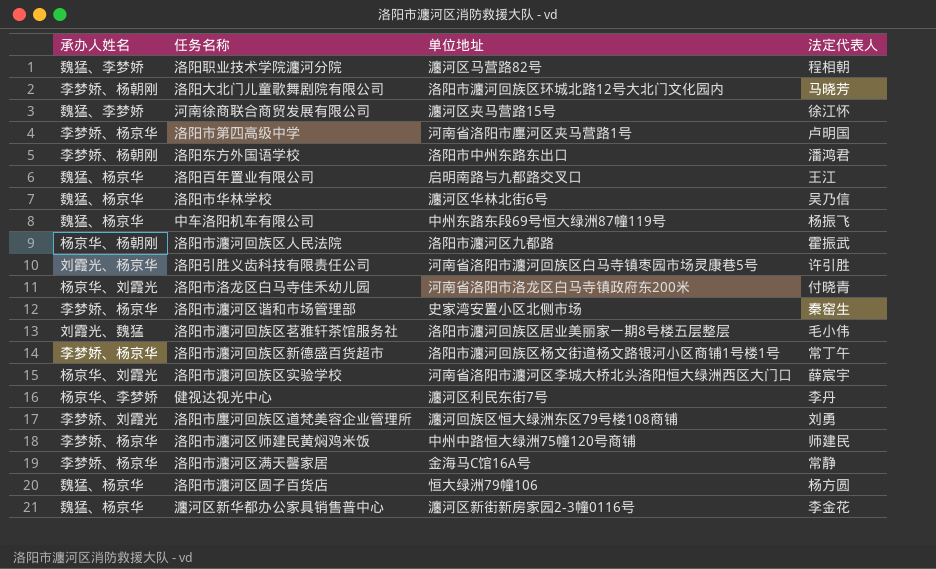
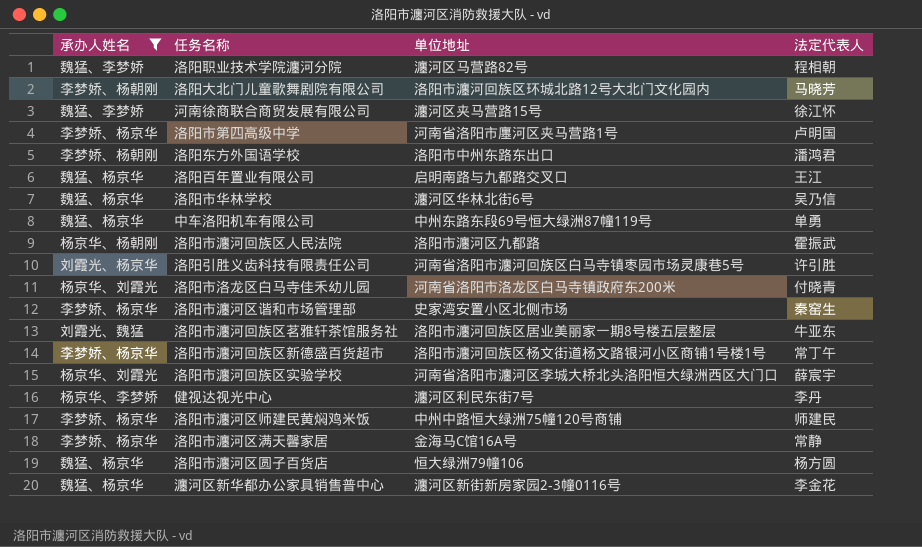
filter: none -> 承办人姓名 != 李梦娇、刘霞光
中车洛阳机车有限公司 | 法定代表人: 杨振飞 -> 单勇
洛阳市瀍河回族区茗雅轩茶馆服务社 | 法定代表人: 毛小伟 -> 牛亚东

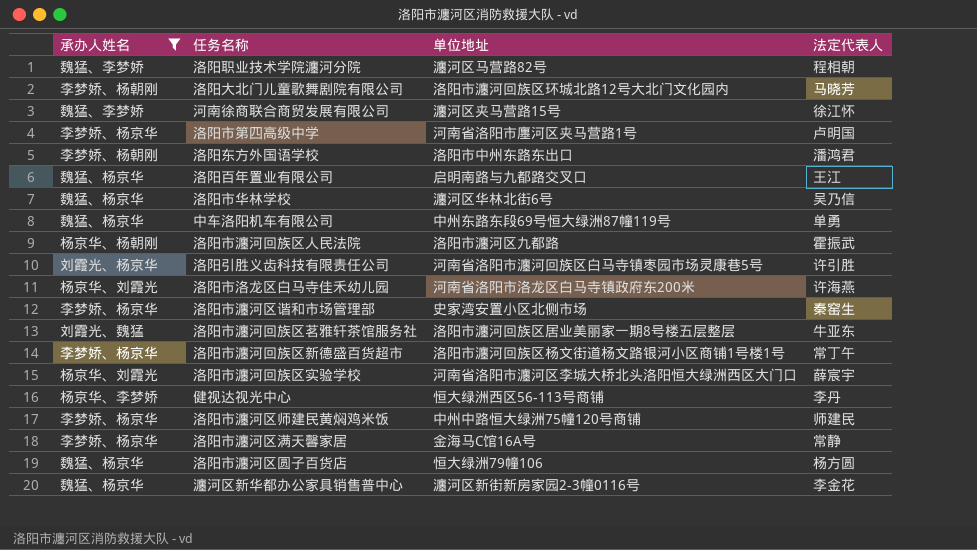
洛阳市洛龙区白马寺佳禾幼儿园 | 法定代表人: 付晓青 -> 许海燕
健视达视光中心 | 单位地址: 瀍河区利民东街7号 -> 恒大绿洲西区56-113号商铺

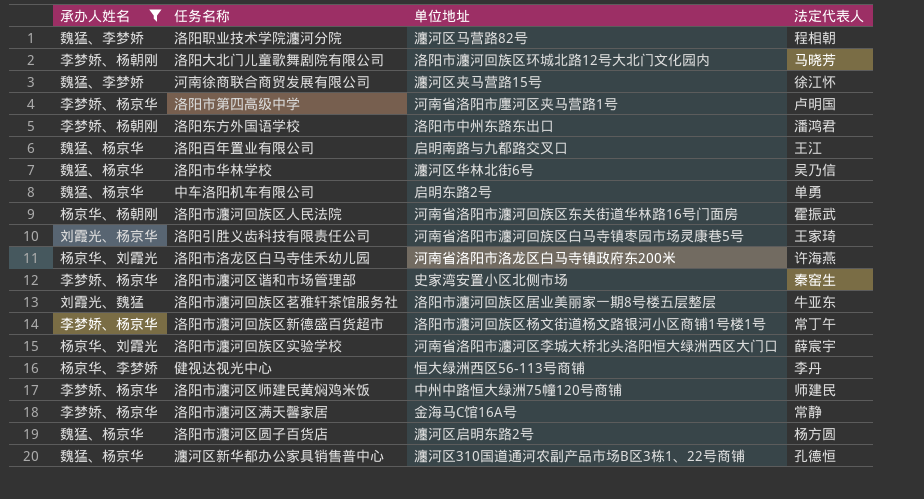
中车洛阳机车有限公司 | 单位地址: 中州东路东段69号恒大绿洲87幢119号 -> 启明东路2号
洛阳市瀍河回族区人民法院 | 单位地址: 洛阳市瀍河区九都路 -> 河南省洛阳市瀍河回族区东关街道华林路16号门面房
洛阳引胜义齿科技有限责任公司 | 法定代表人: 许引胜 -> 王家琦
洛阳市瀍河区圆子百货店 | 单位地址: 恒大绿洲79幢106 -> 瀍河区启明东路2号
瀍河区新华都办公家具销售普中心 | 单位地址: 瀍河区新街新房家园2-3幢0116号 -> 瀍河区310国道通河农副产品市场B区3栋1、22号商铺
瀍河区新华都办公家具销售普中心 | 法定代表人: 李金花 -> 孔德恒

